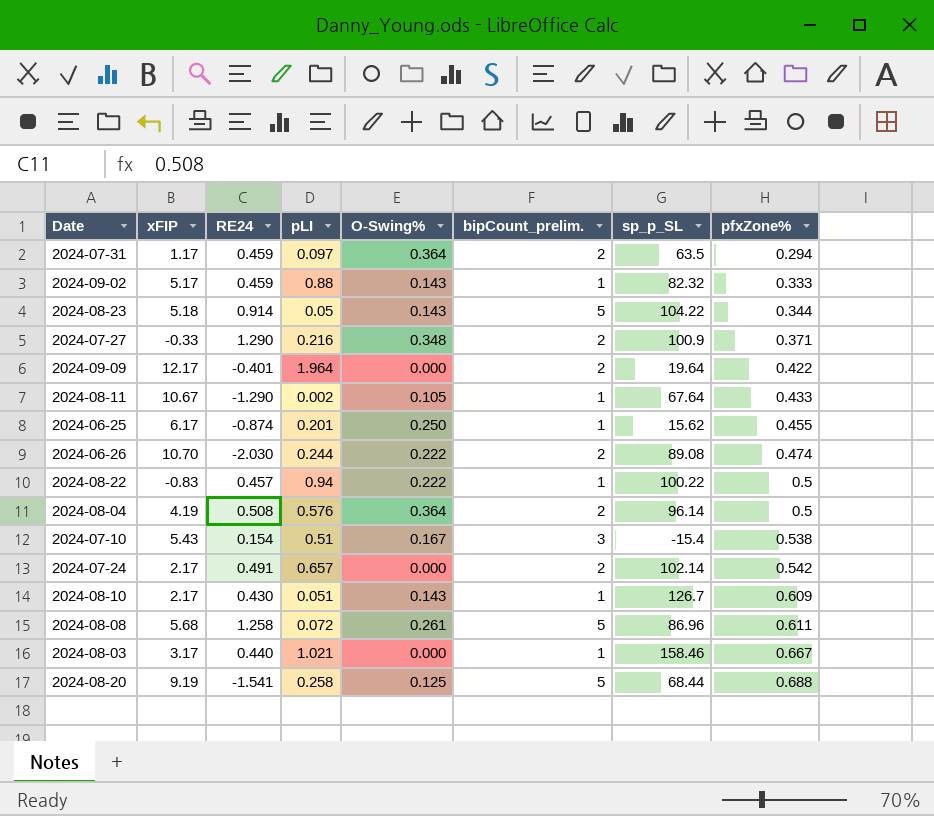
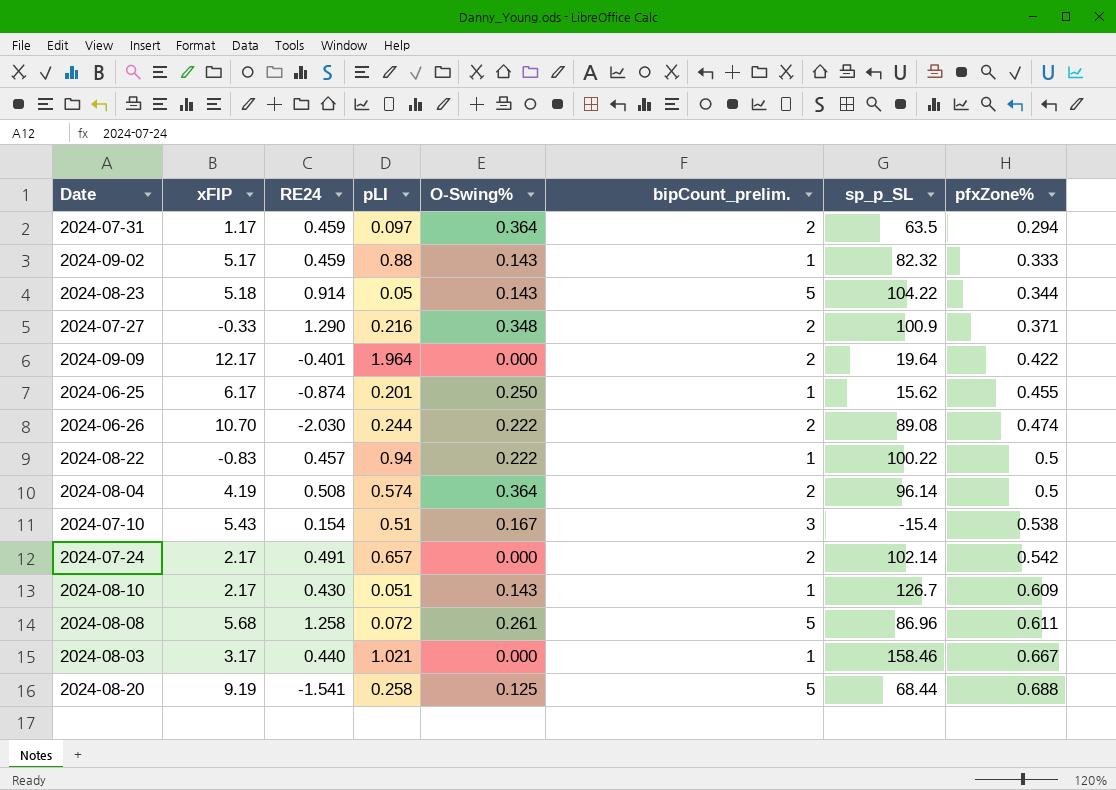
row 2024-08-11: 10.67 | -1.290 | 0.002 | 0.105 | 1 | 67.64 | 0.433 -> none
2024-08-04 | pLI: 0.576 -> 0.574

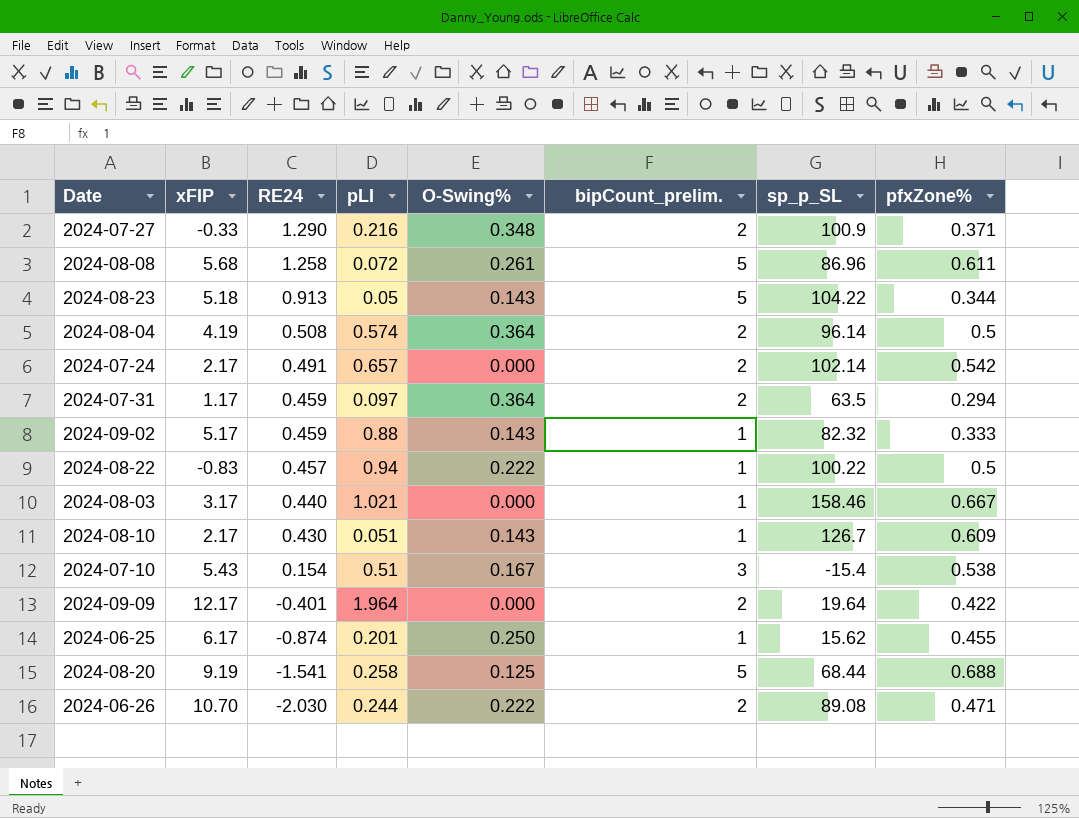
row order: pfxZone% ascending -> RE24 descending
2024-08-23 | RE24: 0.914 -> 0.913
2024-06-26 | pfxZone%: 0.474 -> 0.471

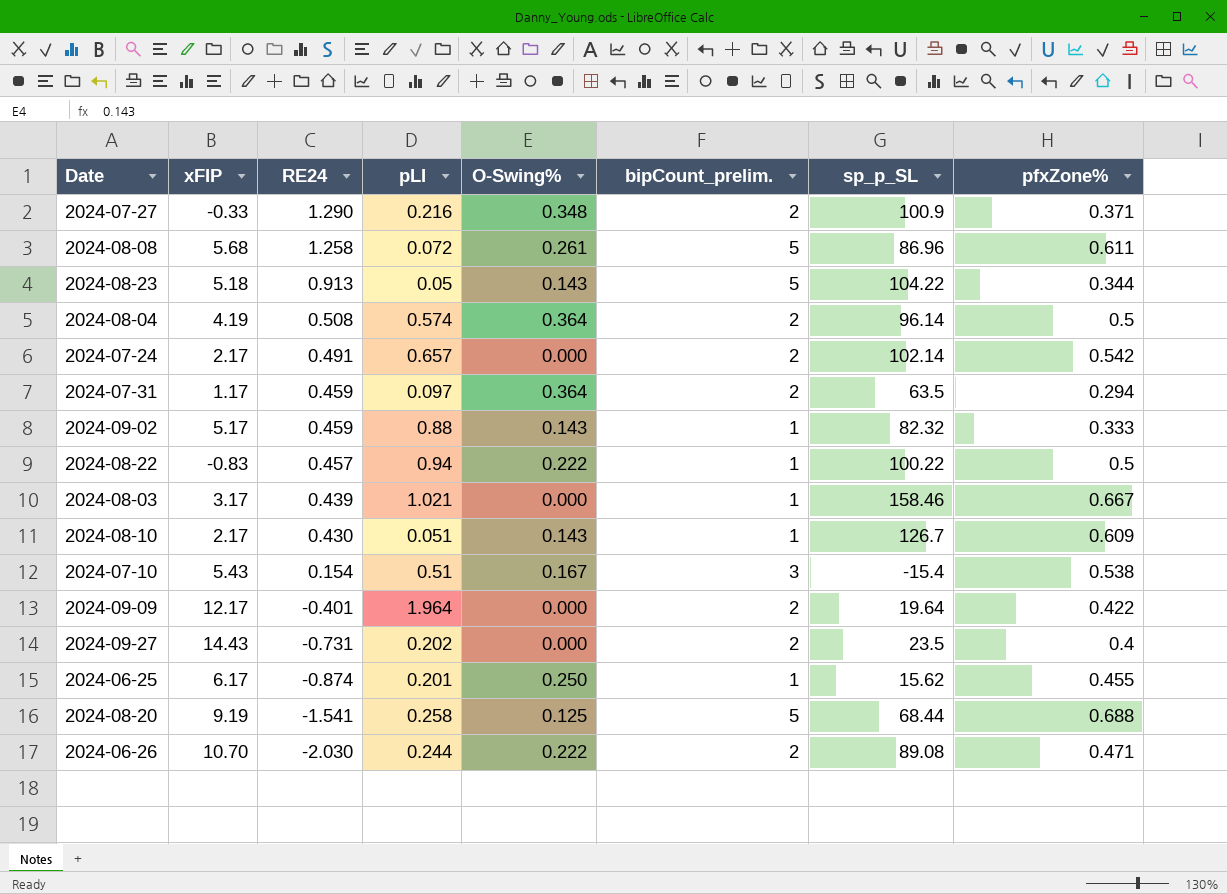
2024-08-03 | RE24: 0.440 -> 0.439
row 2024-09-27: none -> 14.43 | -0.731 | 0.202 | 0.000 | 2 | 23.5 | 0.4

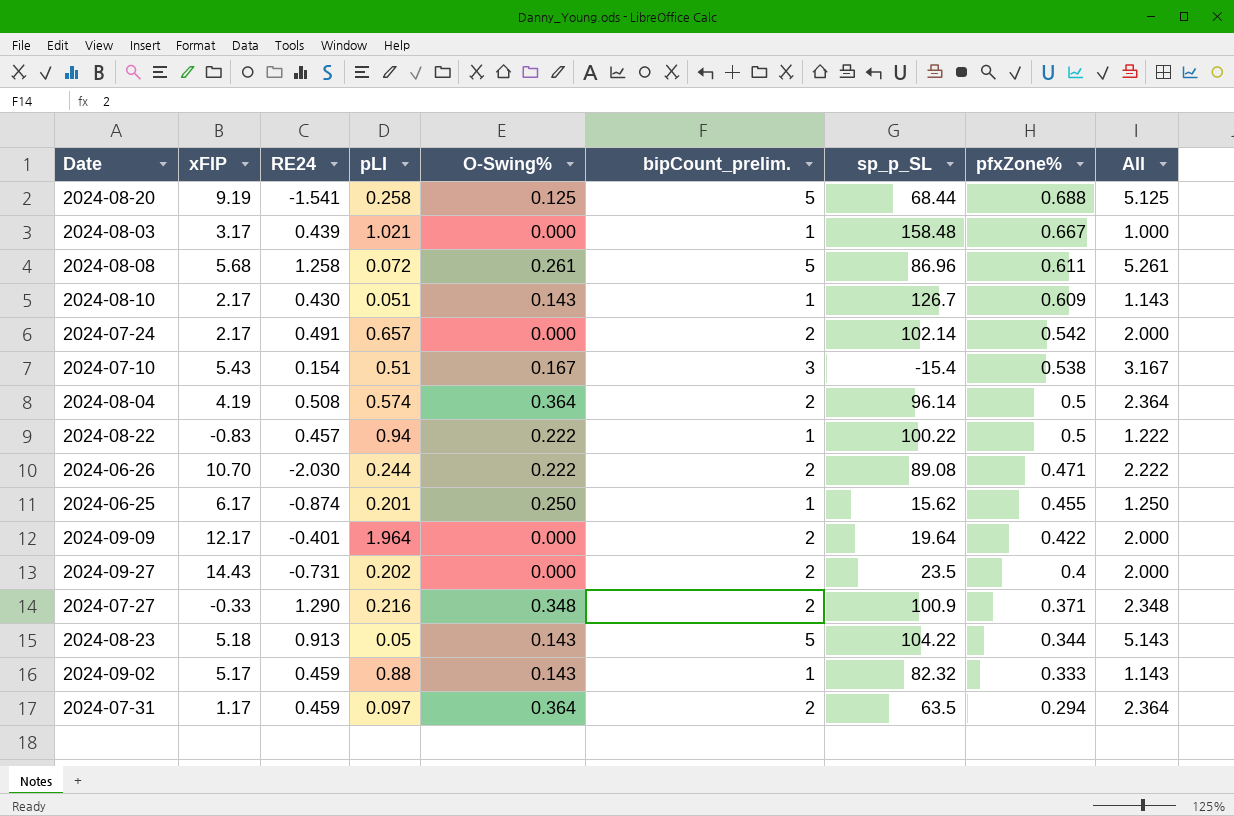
row order: RE24 descending -> pfxZone% descending
column All | formula: none -> [O-Swing%] + [bipCount_prelim.]
2024-08-03 | sp_p_SL: 158.46 -> 158.48

